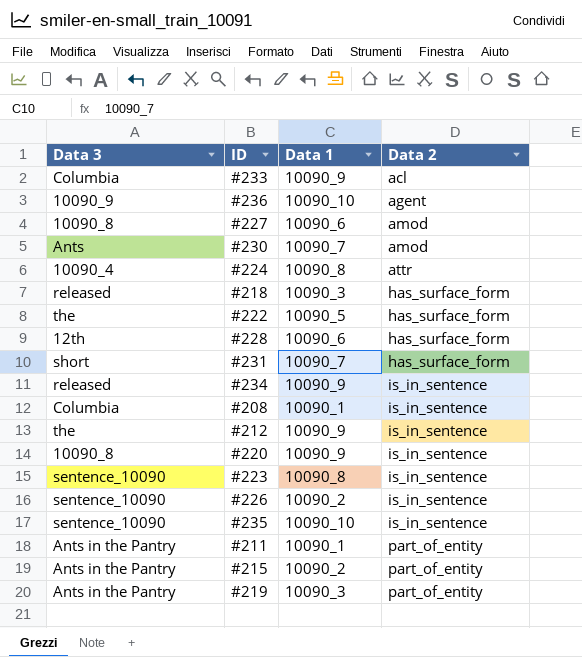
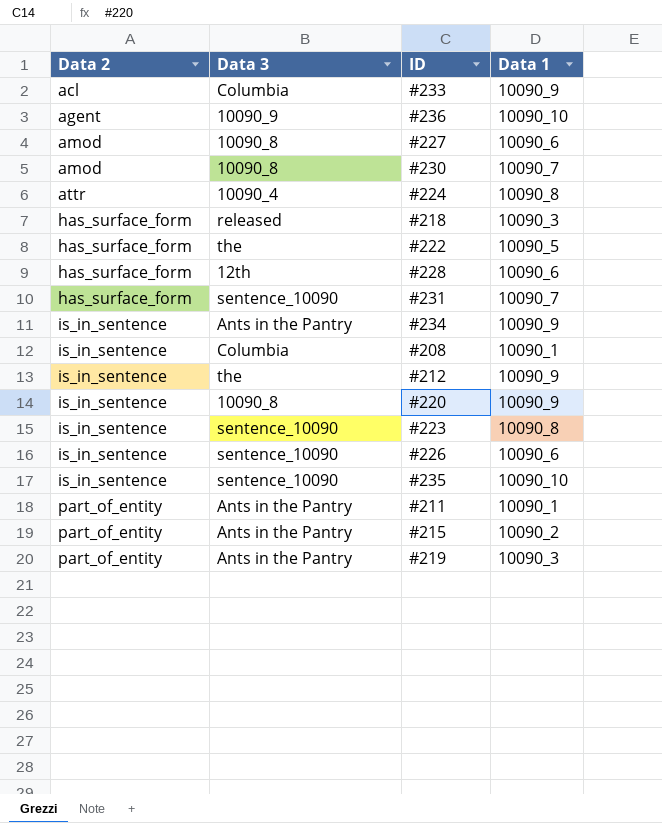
column Data 2 | position: 4 -> 1
#230 | Data 3: Ants -> 10090_8
#231 | Data 3: short -> sentence_10090
#234 | Data 3: released -> Ants in the Pantry
#226 | Data 1: 10090_2 -> 10090_6

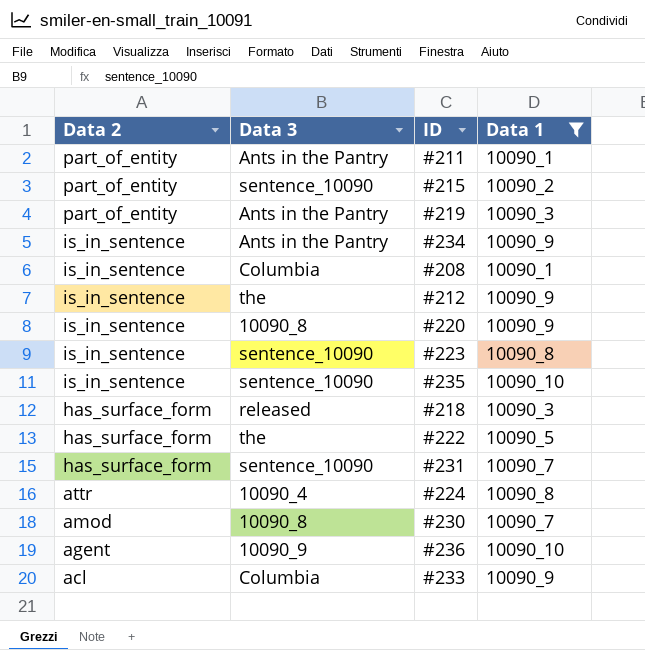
filter: none -> Data 1 != 10090_6
row order: Data 2 ascending -> Data 2 descending
#215 | Data 3: Ants in the Pantry -> sentence_10090

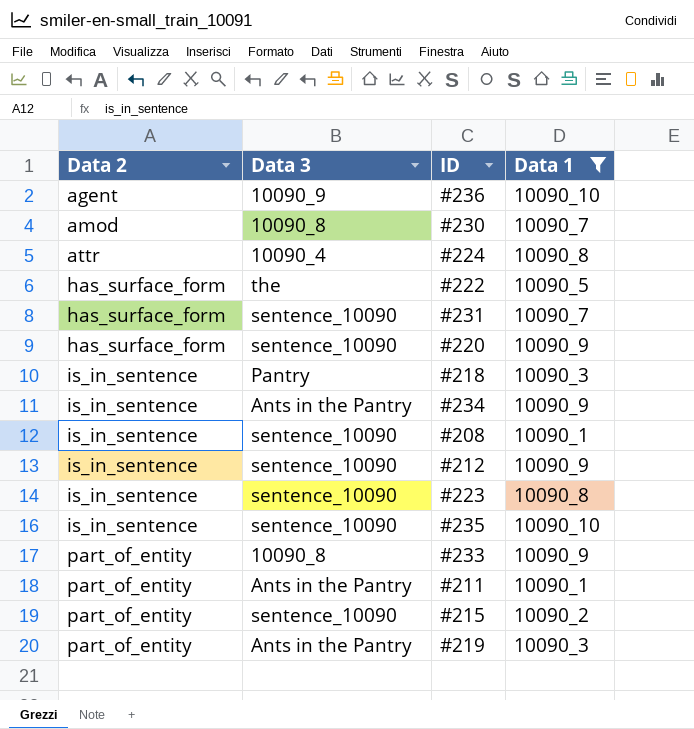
row order: Data 2 descending -> Data 2 ascending
#220 | Data 2: is_in_sentence -> has_surface_form
#220 | Data 3: 10090_8 -> sentence_10090
#218 | Data 2: has_surface_form -> is_in_sentence
#218 | Data 3: released -> Pantry
#208 | Data 3: Columbia -> sentence_10090
#212 | Data 3: the -> sentence_10090
#233 | Data 2: acl -> part_of_entity
#233 | Data 3: Columbia -> 10090_8

